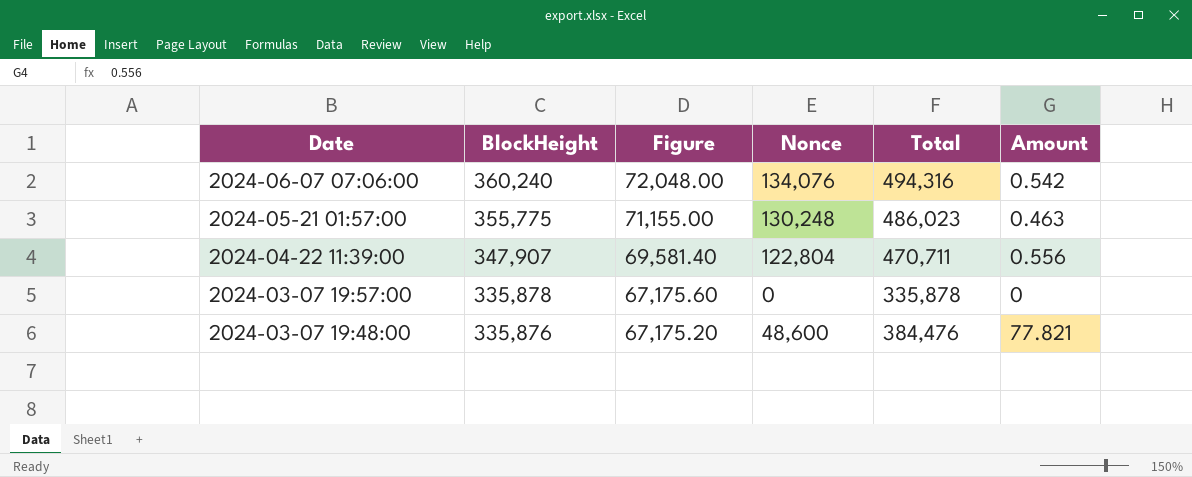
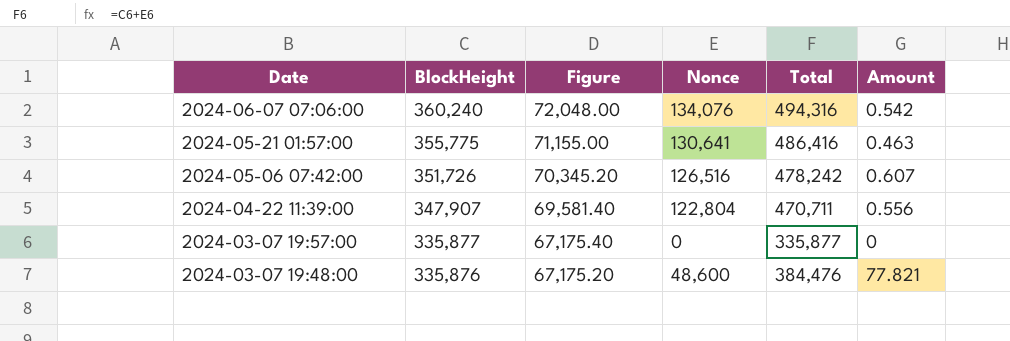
2024-05-21 01:57:00 | Nonce: 130,248 -> 130,641
2024-05-21 01:57:00 | Total: 486,023 -> 486,416
row 2024-05-06 07:42:00: none -> 351,726 | 70,345.20 | 126,516 | 478,242 | 0.607
2024-03-07 19:57:00 | BlockHeight: 335,878 -> 335,877
2024-03-07 19:57:00 | Figure: 67,175.60 -> 67,175.40
2024-03-07 19:57:00 | Total: 335,878 -> 335,877

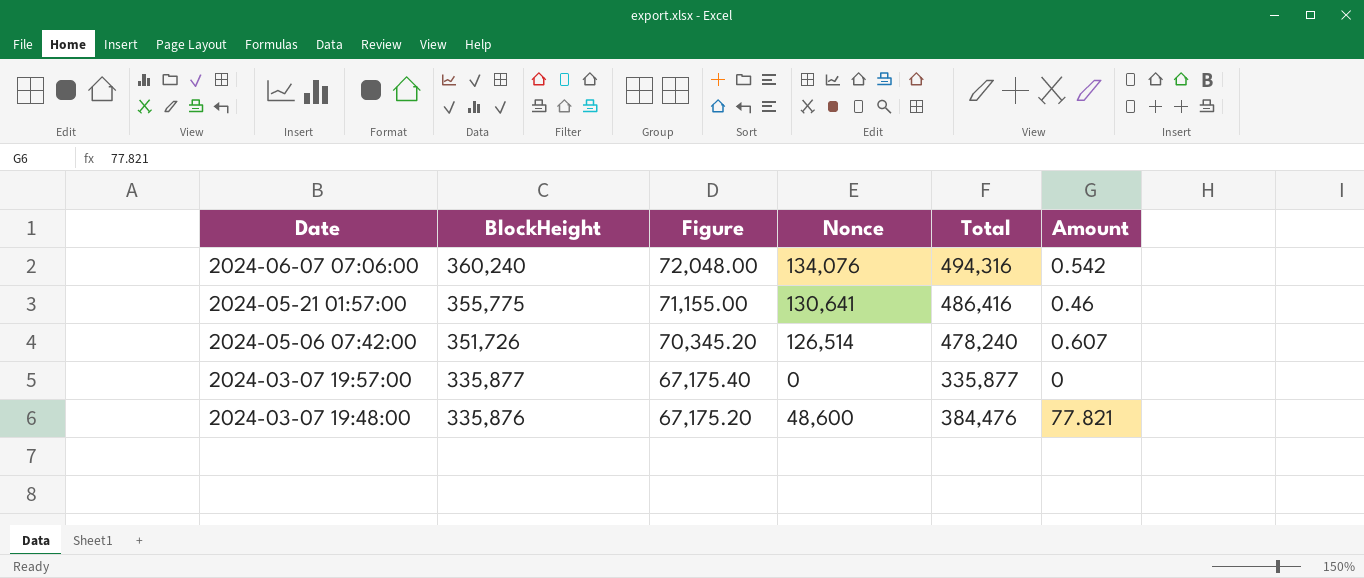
row 2024-04-22 11:39:00: 347,907 | 69,581.40 | 122,804 | 470,711 | 0.556 -> none
2024-05-21 01:57:00 | Amount: 0.463 -> 0.46
2024-05-06 07:42:00 | Nonce: 126,516 -> 126,514
2024-05-06 07:42:00 | Total: 478,242 -> 478,240

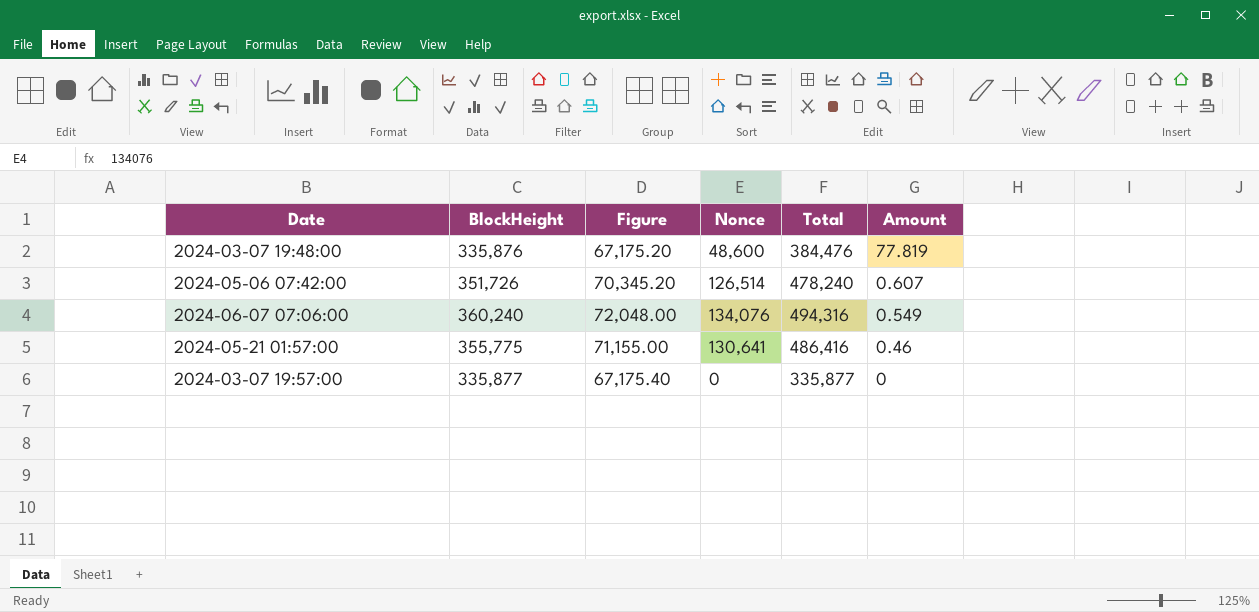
row order: Date descending -> Amount descending
2024-03-07 19:48:00 | Amount: 77.821 -> 77.819
2024-06-07 07:06:00 | Amount: 0.542 -> 0.549

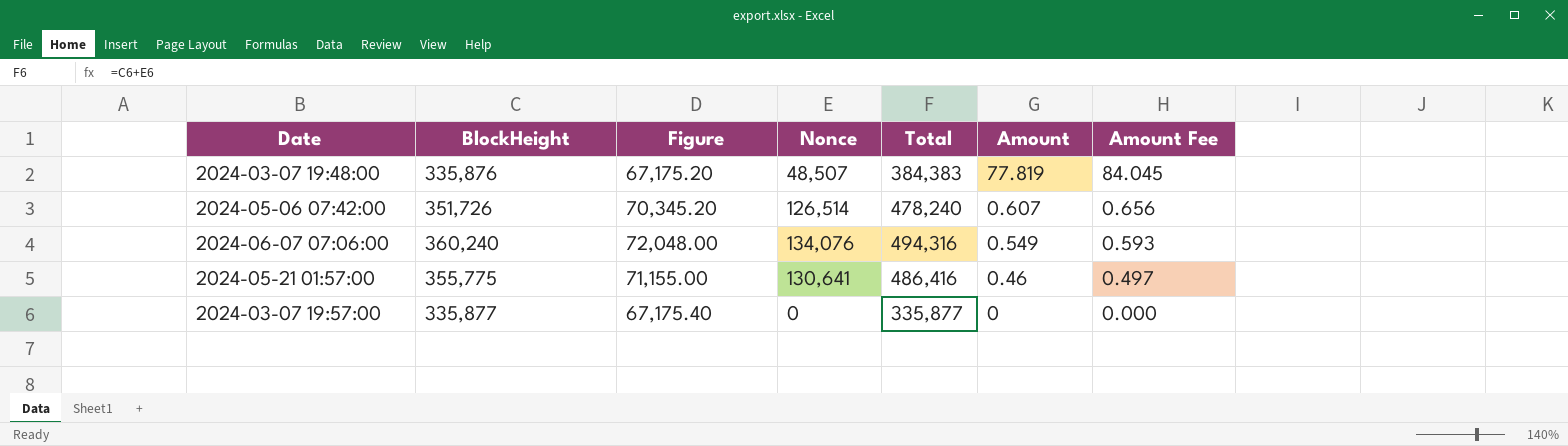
column Amount Fee | formula: none -> [Amount] * 1.08
2024-03-07 19:48:00 | Nonce: 48,600 -> 48,507
2024-03-07 19:48:00 | Total: 384,476 -> 384,383

